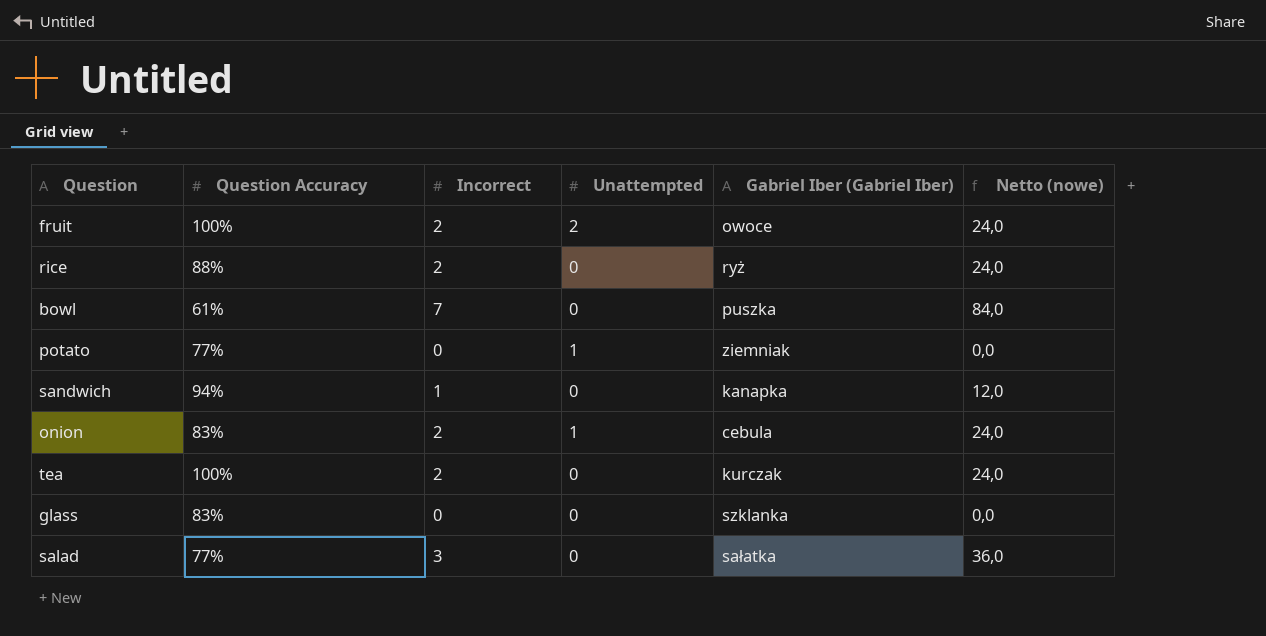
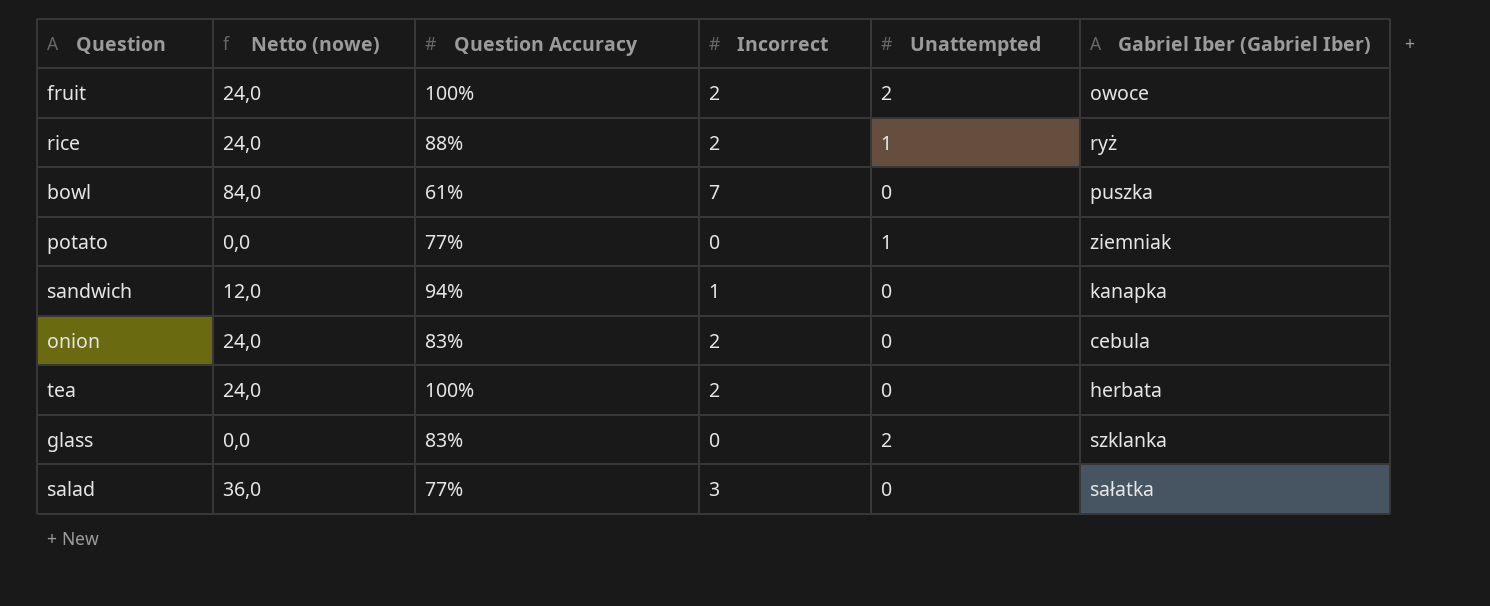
column Netto (nowe) | position: 6 -> 2
rice | Unattempted: 0 -> 1
onion | Unattempted: 1 -> 0
tea | Gabriel Iber (Gabriel Iber): kurczak -> herbata
glass | Unattempted: 0 -> 2

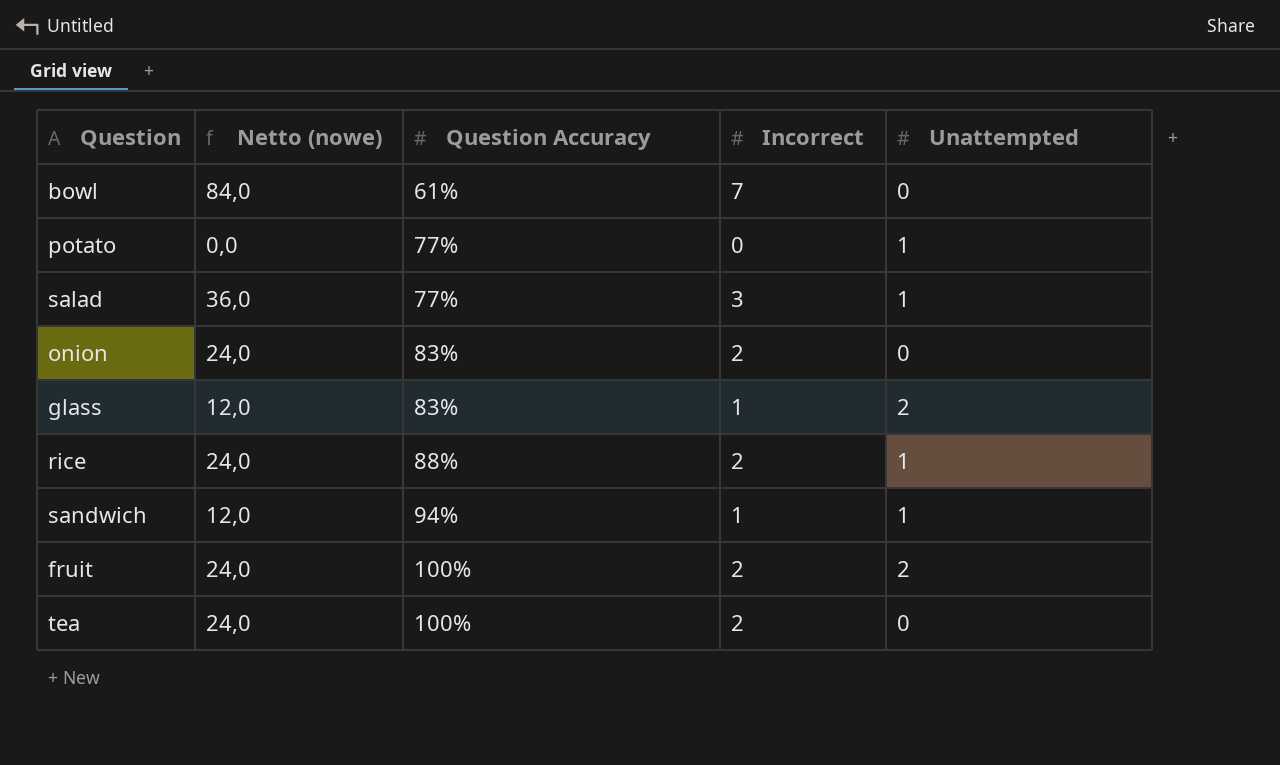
row order: none -> Question Accuracy ascending
column Gabriel Iber (Gabriel Iber) | position: 6 -> none
salad | Unattempted: 0 -> 1
glass | Netto (nowe): 0,0 -> 12,0
glass | Incorrect: 0 -> 1
sandwich | Unattempted: 0 -> 1

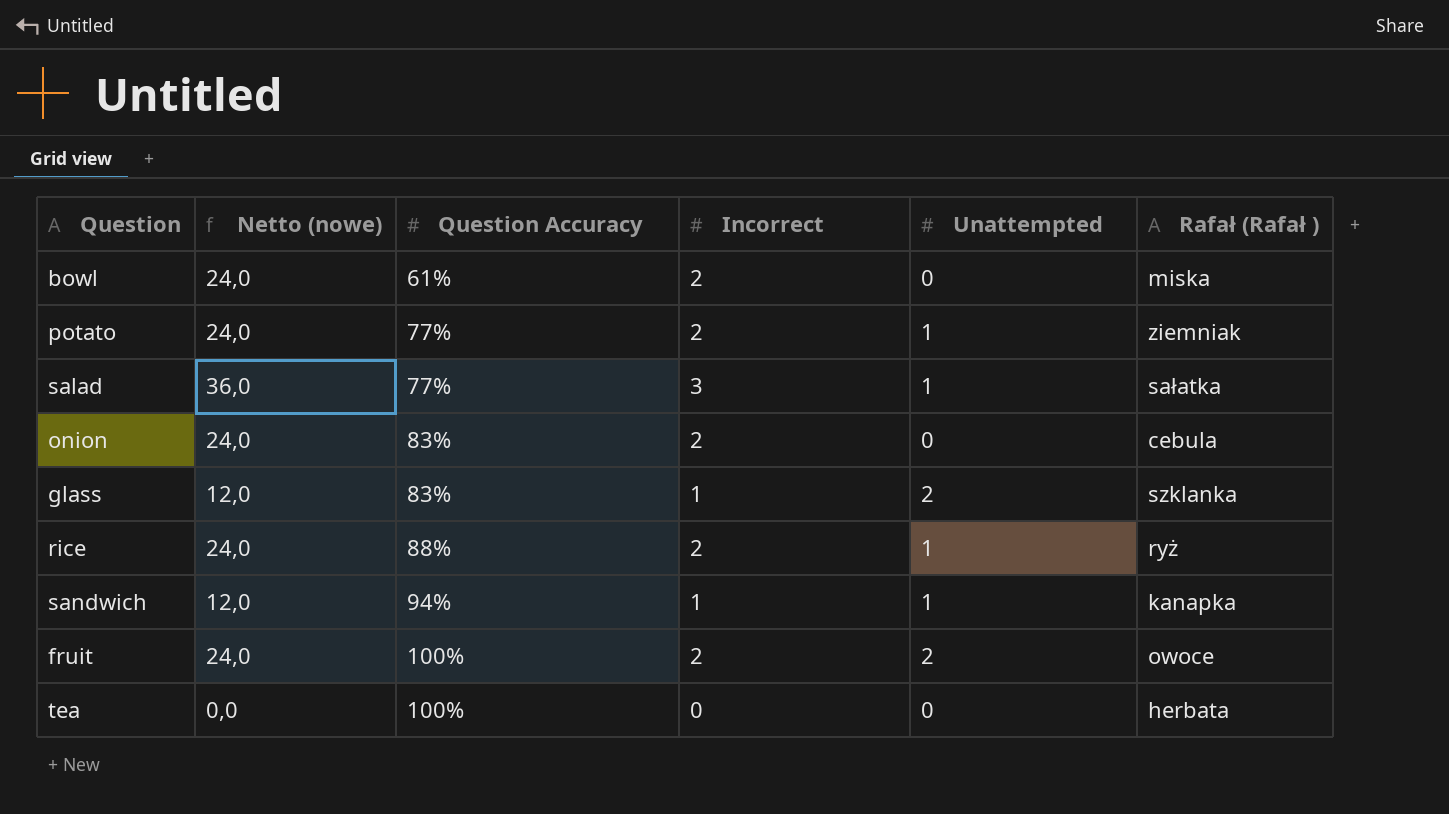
column Rafał (Rafał ) | position: none -> 6
bowl | Netto (nowe): 84,0 -> 24,0
bowl | Incorrect: 7 -> 2
potato | Netto (nowe): 0,0 -> 24,0
potato | Incorrect: 0 -> 2
tea | Netto (nowe): 24,0 -> 0,0
tea | Incorrect: 2 -> 0

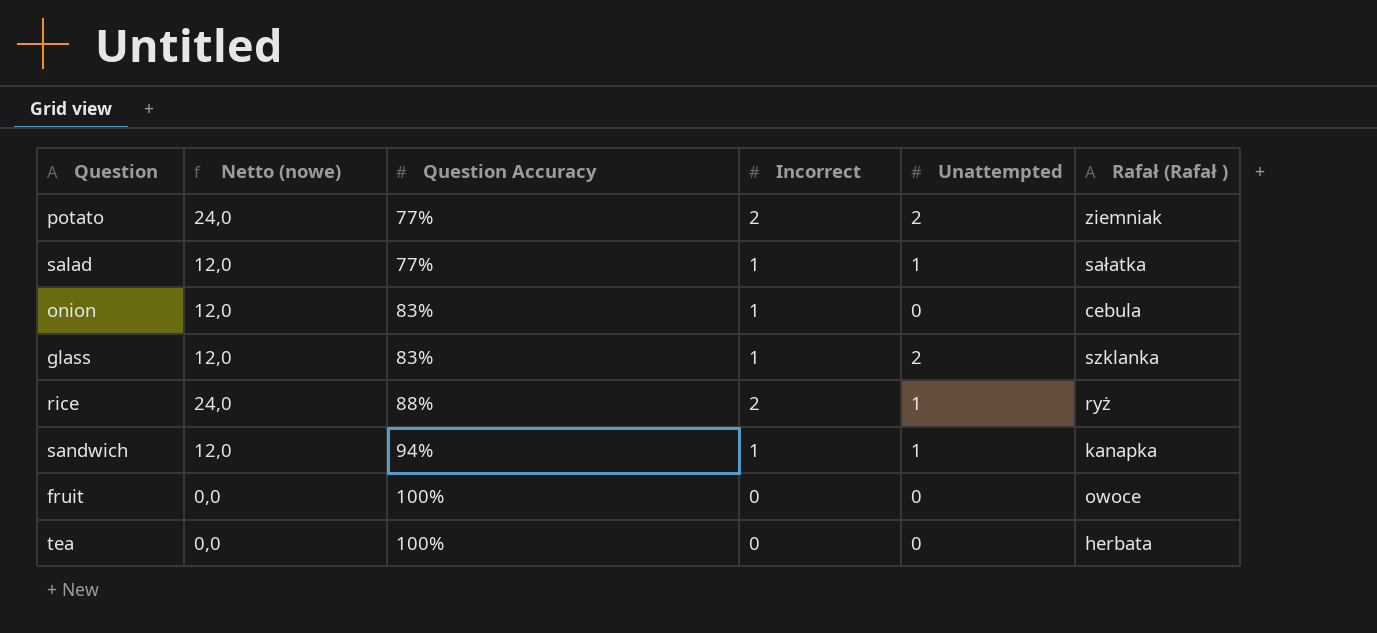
row bowl: 24,0 | 61% | 2 | 0 | miska -> none
potato | Unattempted: 1 -> 2
salad | Netto (nowe): 36,0 -> 12,0
salad | Incorrect: 3 -> 1
onion | Netto (nowe): 24,0 -> 12,0
onion | Incorrect: 2 -> 1
fruit | Netto (nowe): 24,0 -> 0,0
fruit | Incorrect: 2 -> 0
fruit | Unattempted: 2 -> 0

